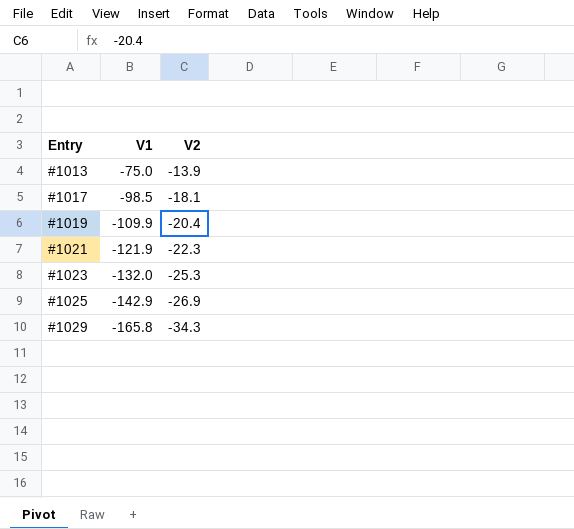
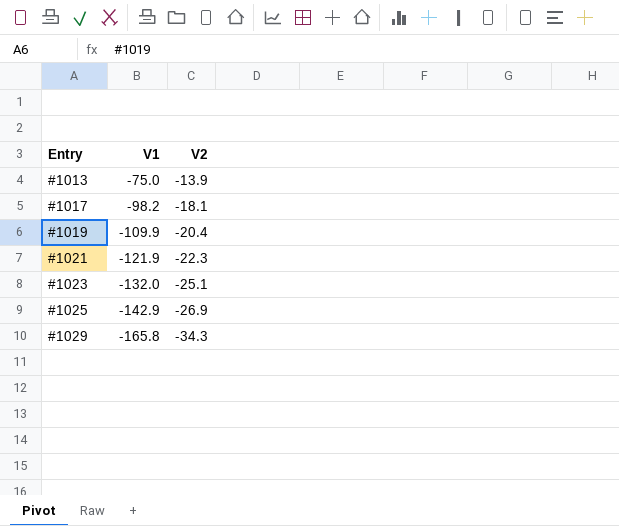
#1017 | V1: -98.5 -> -98.2
#1023 | V2: -25.3 -> -25.1

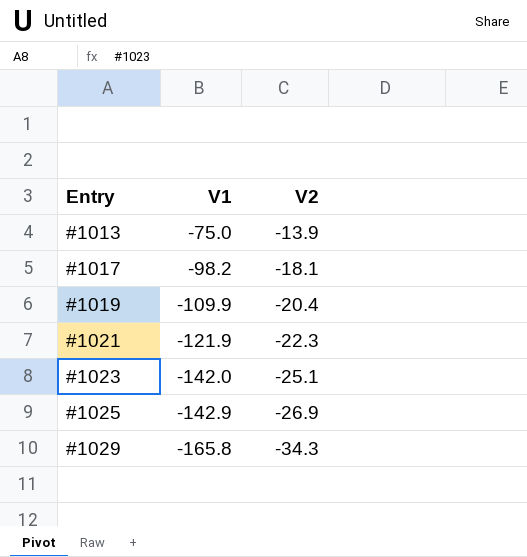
#1023 | V1: -132.0 -> -142.0

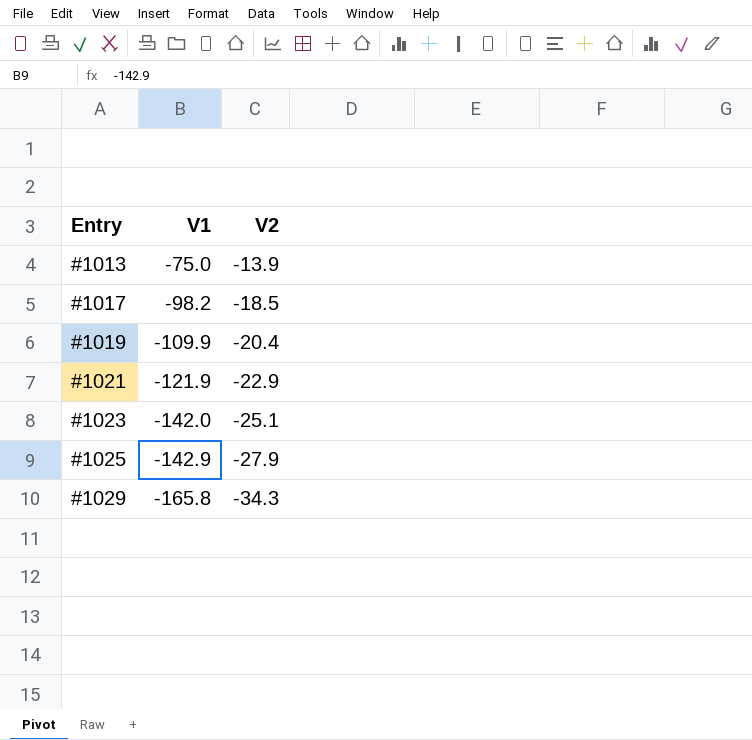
#1017 | V2: -18.1 -> -18.5
#1021 | V2: -22.3 -> -22.9
#1025 | V2: -26.9 -> -27.9

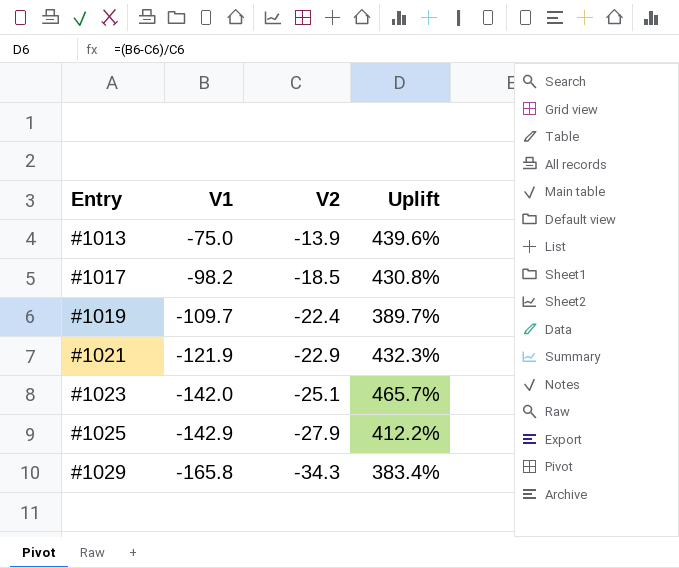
column Uplift | formula: none -> ([V1] - [V2]) / [V2]
#1019 | V1: -109.9 -> -109.7
#1019 | V2: -20.4 -> -22.4

